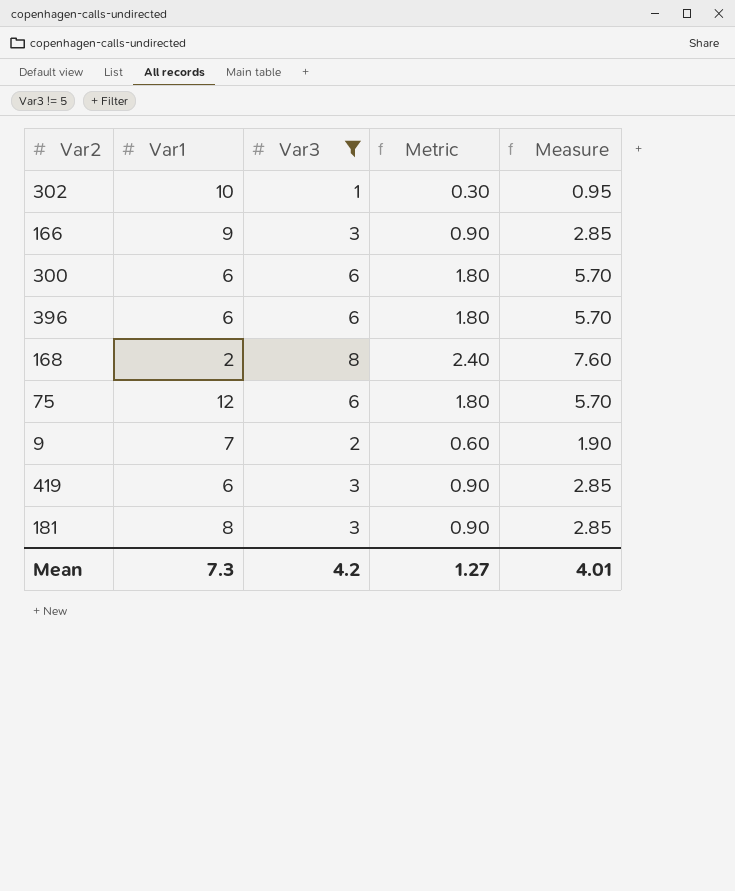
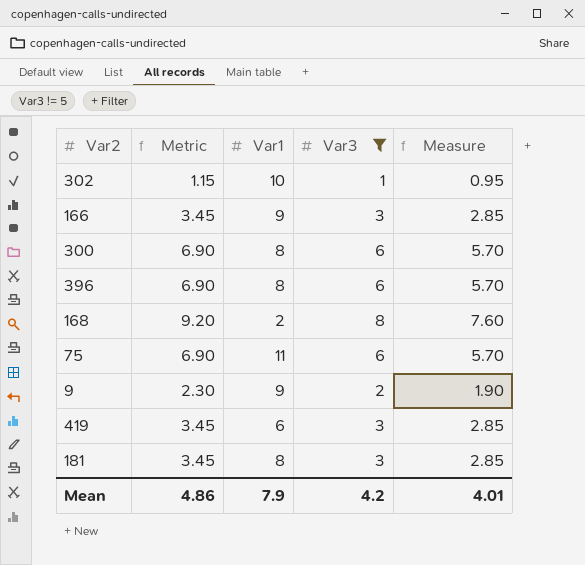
column Metric | formula: [Var3] * 0.3 -> [Var3] * 1.15
column Metric | position: 4 -> 2
300 | Var1: 6 -> 8
396 | Var1: 6 -> 8
75 | Var1: 12 -> 11
9 | Var1: 7 -> 9
Mean | Metric: 1.27 -> 4.86
Mean | Var1: 7.3 -> 7.9

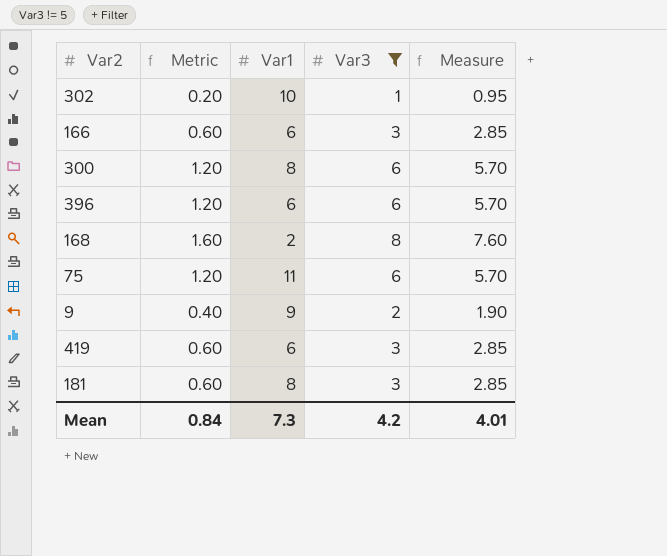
column Metric | formula: [Var3] * 1.15 -> [Var3] * 0.2
166 | Var1: 9 -> 6
396 | Var1: 8 -> 6
Mean | Metric: 4.86 -> 0.84
Mean | Var1: 7.9 -> 7.3

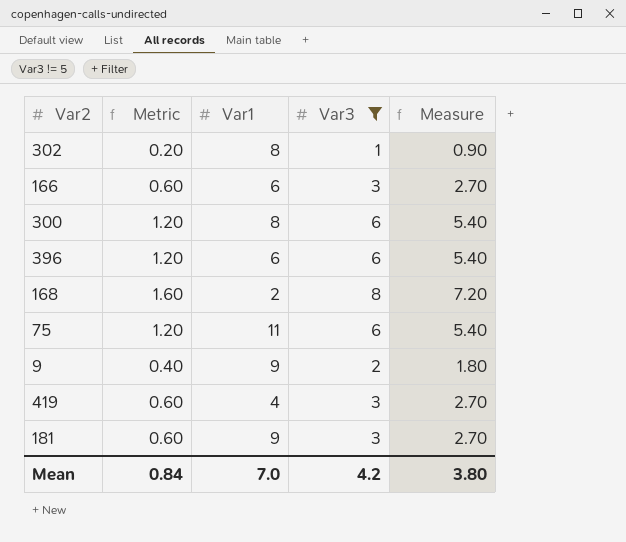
column Measure | formula: [Var3] * 0.95 -> [Var3] * 0.9
302 | Var1: 10 -> 8
419 | Var1: 6 -> 4
181 | Var1: 8 -> 9
Mean | Var1: 7.3 -> 7.0
Mean | Measure: 4.01 -> 3.80

